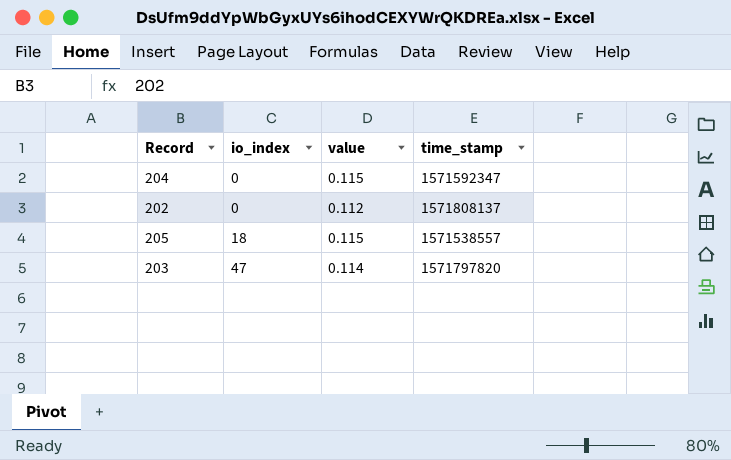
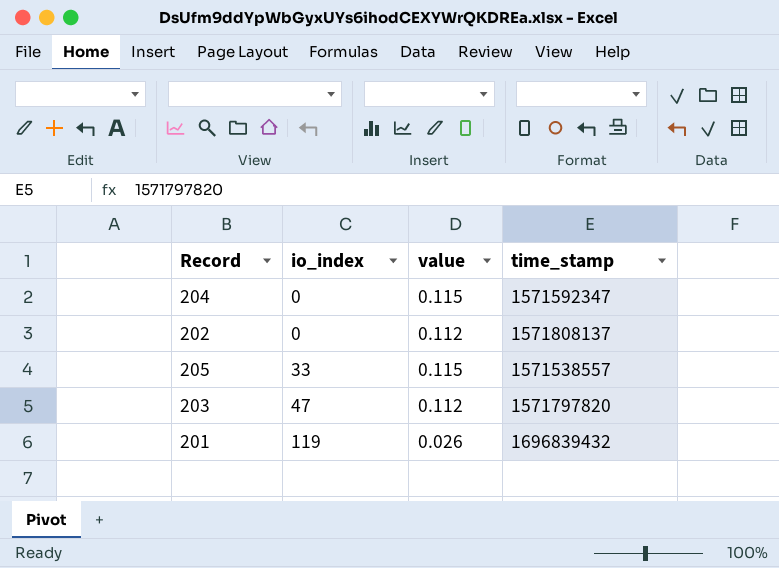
205 | io_index: 18 -> 33
203 | value: 0.114 -> 0.112
row 201: none -> 119 | 0.026 | 1696839432

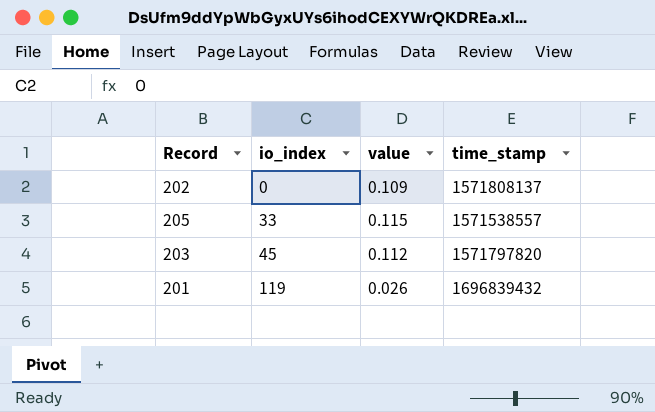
row 204: 0 | 0.115 | 1571592347 -> none
202 | value: 0.112 -> 0.109
203 | io_index: 47 -> 45

